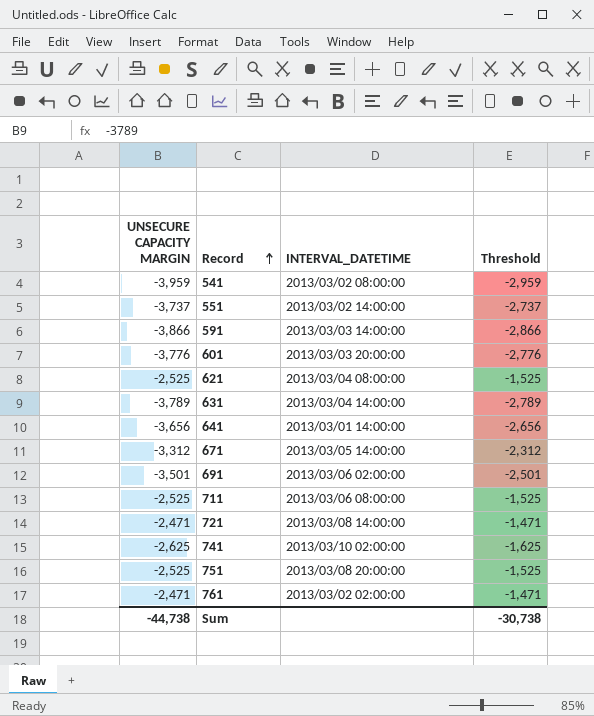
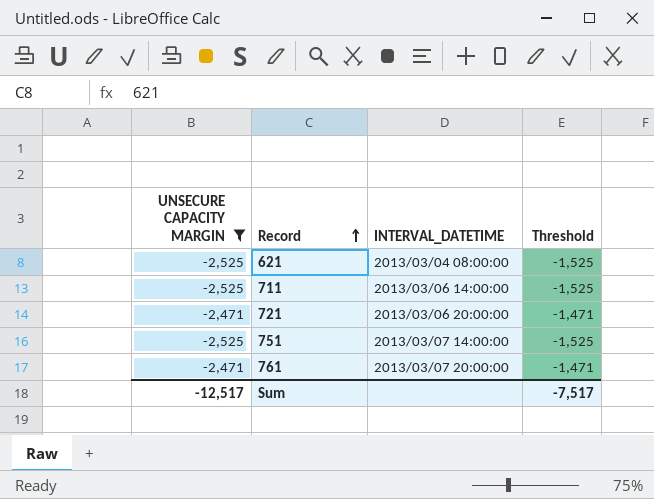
filter: none -> UNSECURE CAPACITY MARGIN >= -2,525
711 | INTERVAL_DATETIME: 2013/03/06 08:00:00 -> 2013/03/06 14:00:00
721 | INTERVAL_DATETIME: 2013/03/08 14:00:00 -> 2013/03/06 20:00:00
751 | INTERVAL_DATETIME: 2013/03/08 20:00:00 -> 2013/03/07 14:00:00
761 | INTERVAL_DATETIME: 2013/03/02 02:00:00 -> 2013/03/07 20:00:00
Sum | UNSECURE CAPACITY MARGIN: -44,738 -> -12,517
Sum | Threshold: -30,738 -> -7,517

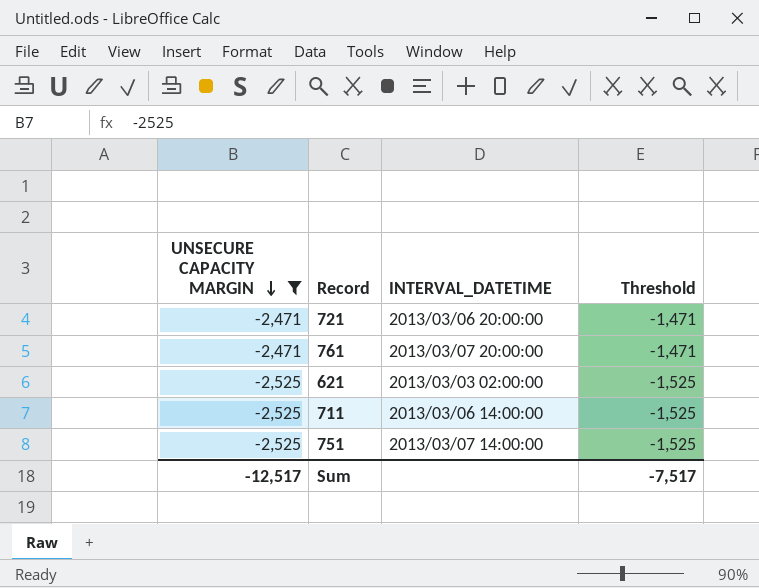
row order: Record ascending -> UNSECURE CAPACITY MARGIN descending
621 | INTERVAL_DATETIME: 2013/03/04 08:00:00 -> 2013/03/03 02:00:00

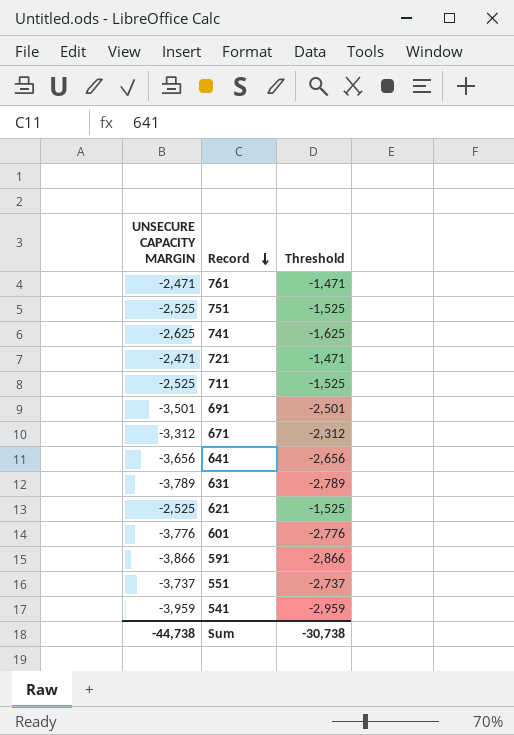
filter: UNSECURE CAPACITY MARGIN >= -2,525 -> none
row order: UNSECURE CAPACITY MARGIN descending -> Record descending
column INTERVAL_DATETIME | position: 3 -> none
Sum | UNSECURE CAPACITY MARGIN: -12,517 -> -44,738
Sum | Threshold: -7,517 -> -30,738

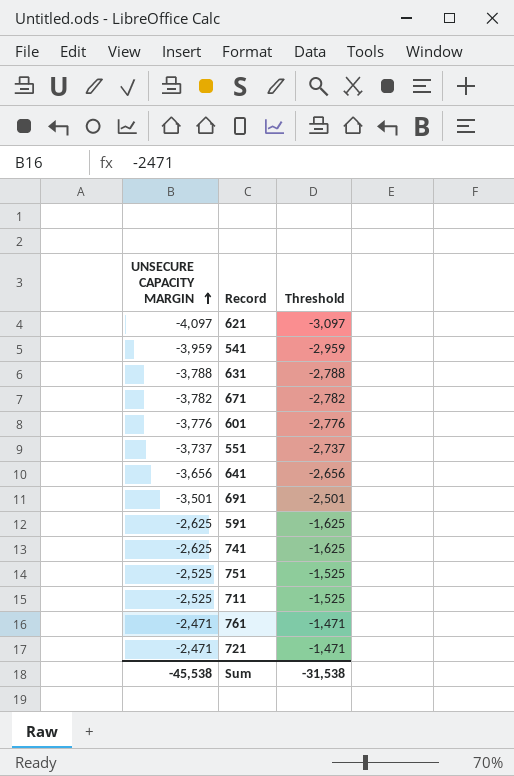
row order: Record descending -> UNSECURE CAPACITY MARGIN ascending
621 | UNSECURE CAPACITY MARGIN: -2,525 -> -4,097
621 | Threshold: -1,525 -> -3,097
631 | UNSECURE CAPACITY MARGIN: -3,789 -> -3,788
631 | Threshold: -2,789 -> -2,788
671 | UNSECURE CAPACITY MARGIN: -3,312 -> -3,782
671 | Threshold: -2,312 -> -2,782
591 | UNSECURE CAPACITY MARGIN: -3,866 -> -2,625
591 | Threshold: -2,866 -> -1,625
Sum | UNSECURE CAPACITY MARGIN: -44,738 -> -45,538
Sum | Threshold: -30,738 -> -31,538

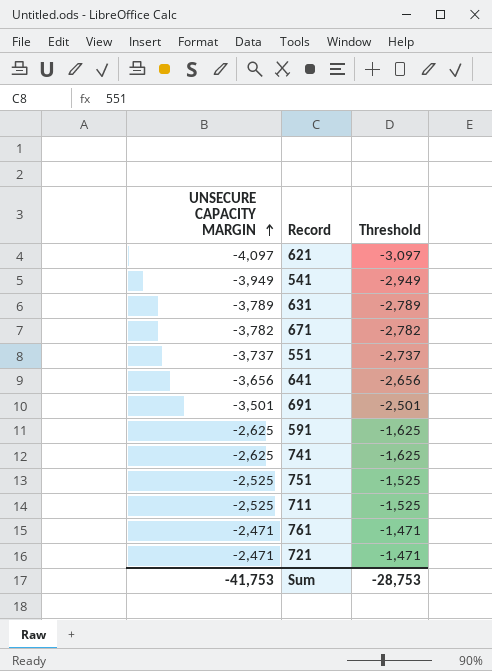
row 601: -3,776 | -2,776 -> none
541 | UNSECURE CAPACITY MARGIN: -3,959 -> -3,949
541 | Threshold: -2,959 -> -2,949
631 | UNSECURE CAPACITY MARGIN: -3,788 -> -3,789
631 | Threshold: -2,788 -> -2,789
Sum | UNSECURE CAPACITY MARGIN: -45,538 -> -41,753
Sum | Threshold: -31,538 -> -28,753

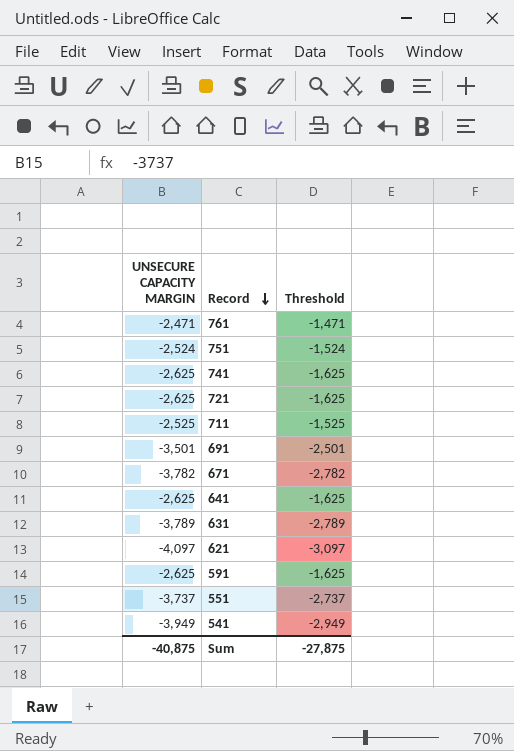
row order: UNSECURE CAPACITY MARGIN ascending -> Record descending
751 | UNSECURE CAPACITY MARGIN: -2,525 -> -2,524
751 | Threshold: -1,525 -> -1,524
721 | UNSECURE CAPACITY MARGIN: -2,471 -> -2,625
721 | Threshold: -1,471 -> -1,625
641 | UNSECURE CAPACITY MARGIN: -3,656 -> -2,625
641 | Threshold: -2,656 -> -1,625
Sum | UNSECURE CAPACITY MARGIN: -41,753 -> -40,875
Sum | Threshold: -28,753 -> -27,875

